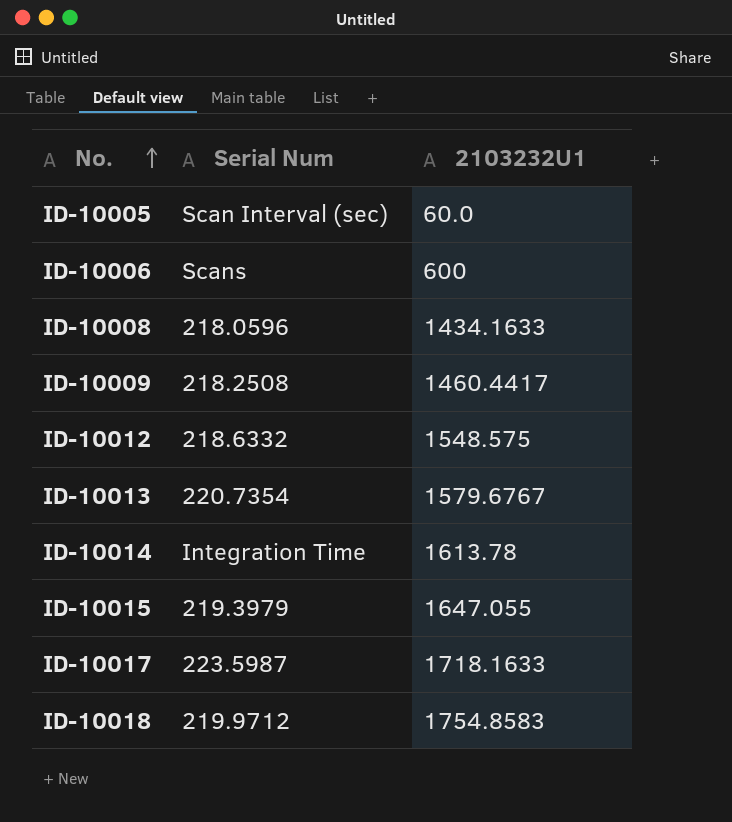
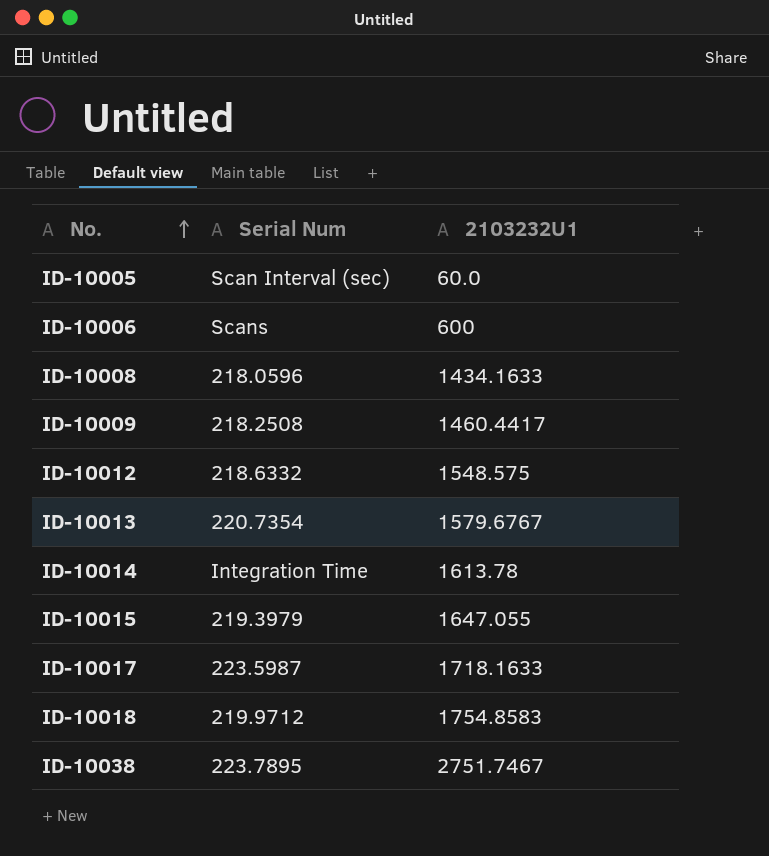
row ID-10038: none -> 223.7895 | 2751.7467

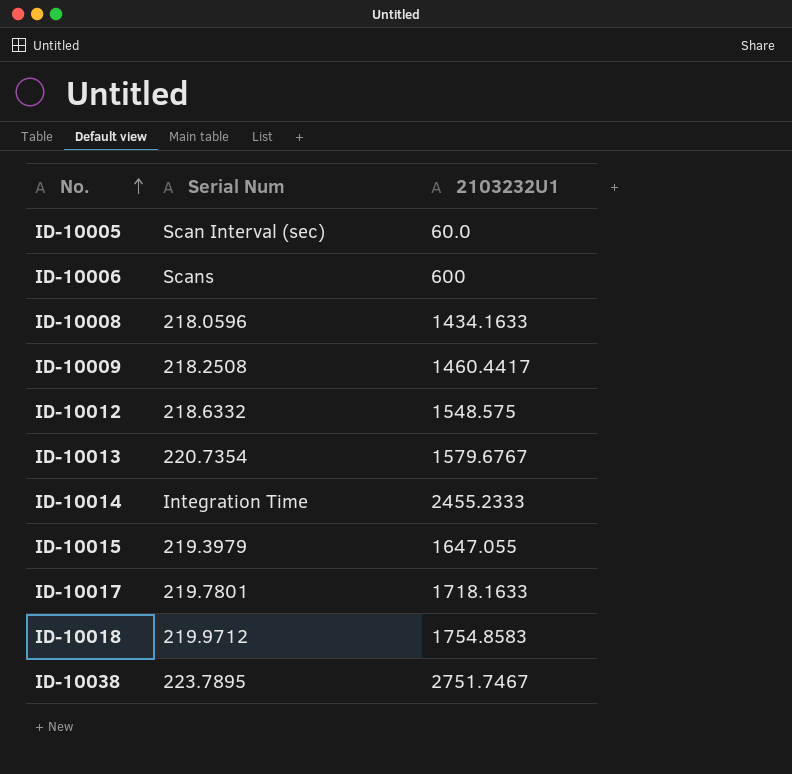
ID-10014 | 2103232U1: 1613.78 -> 2455.2333
ID-10017 | Serial Num: 223.5987 -> 219.7801

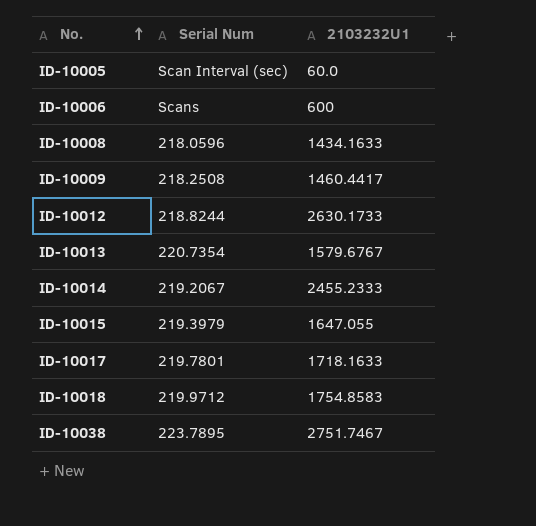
ID-10012 | Serial Num: 218.6332 -> 218.8244
ID-10012 | 2103232U1: 1548.575 -> 2630.1733
ID-10014 | Serial Num: Integration Time -> 219.2067

